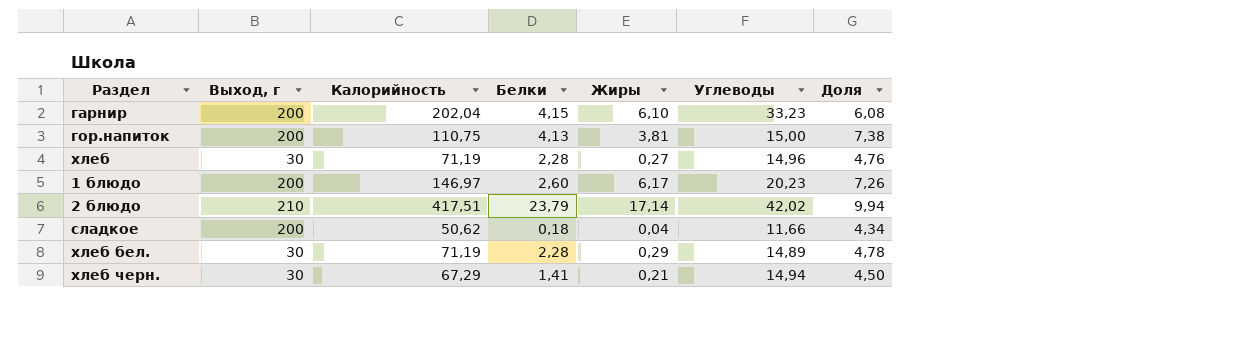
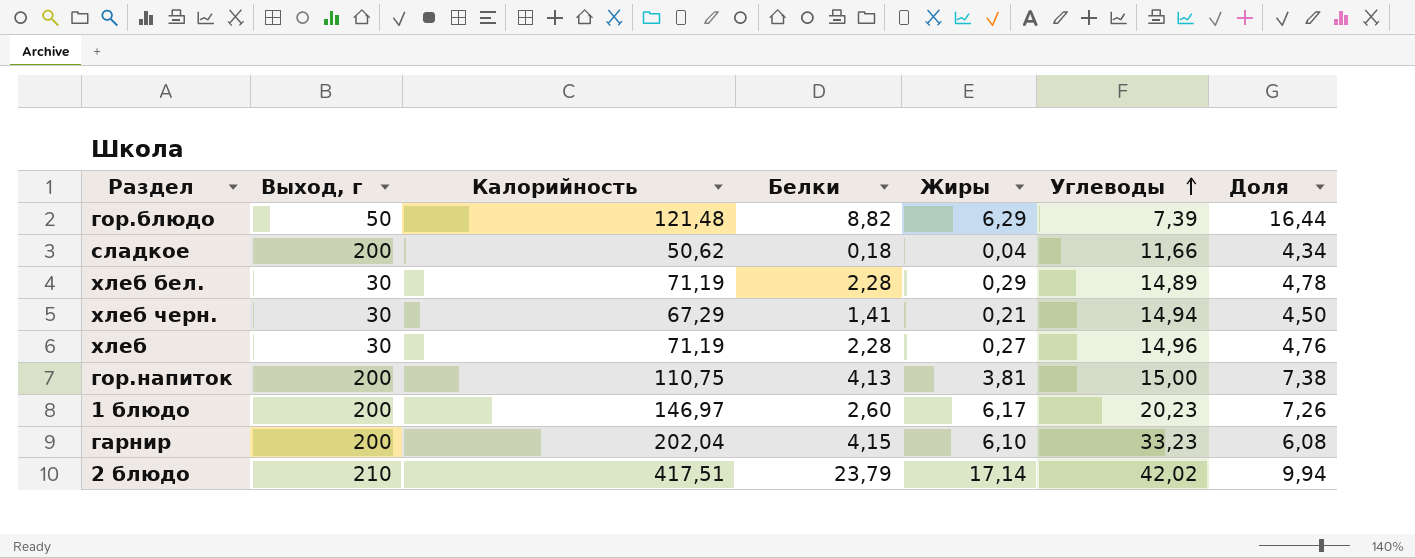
row order: none -> Углеводы ascending
row гор.блюдо: none -> 50 | 121,48 | 8,82 | 6,29 | 7,39 | 16,44

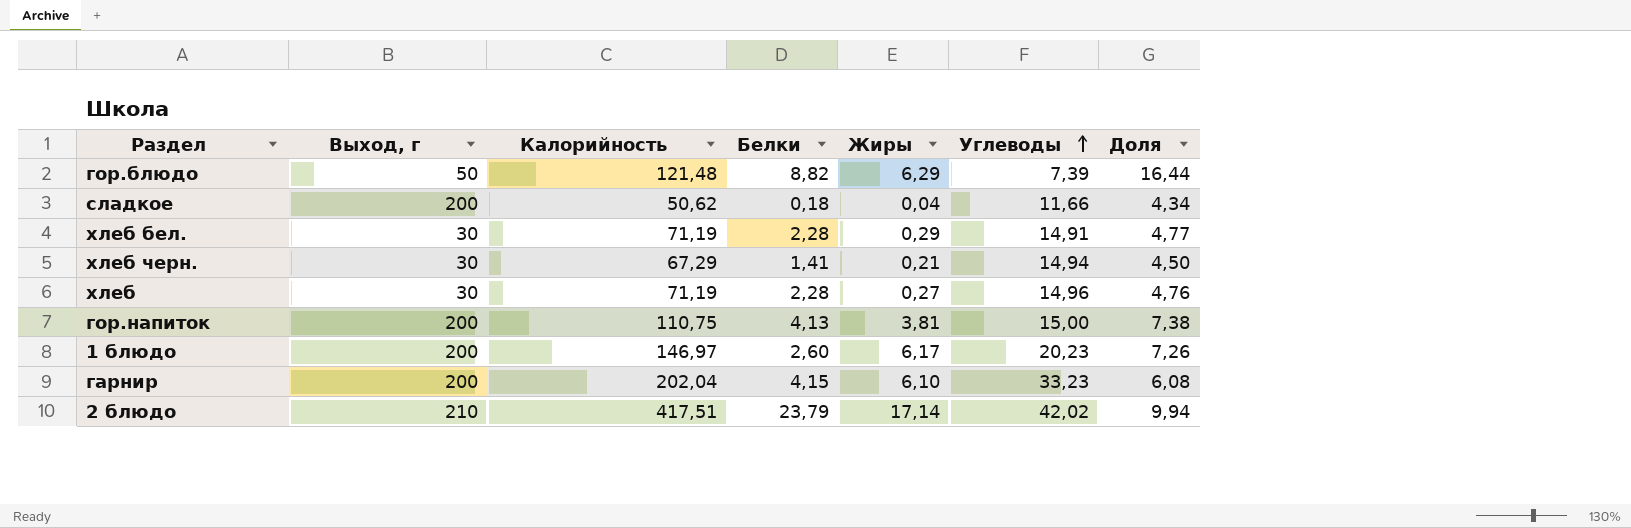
хлеб бел. | Углеводы: 14,89 -> 14,91
хлеб бел. | Доля: 4,78 -> 4,77

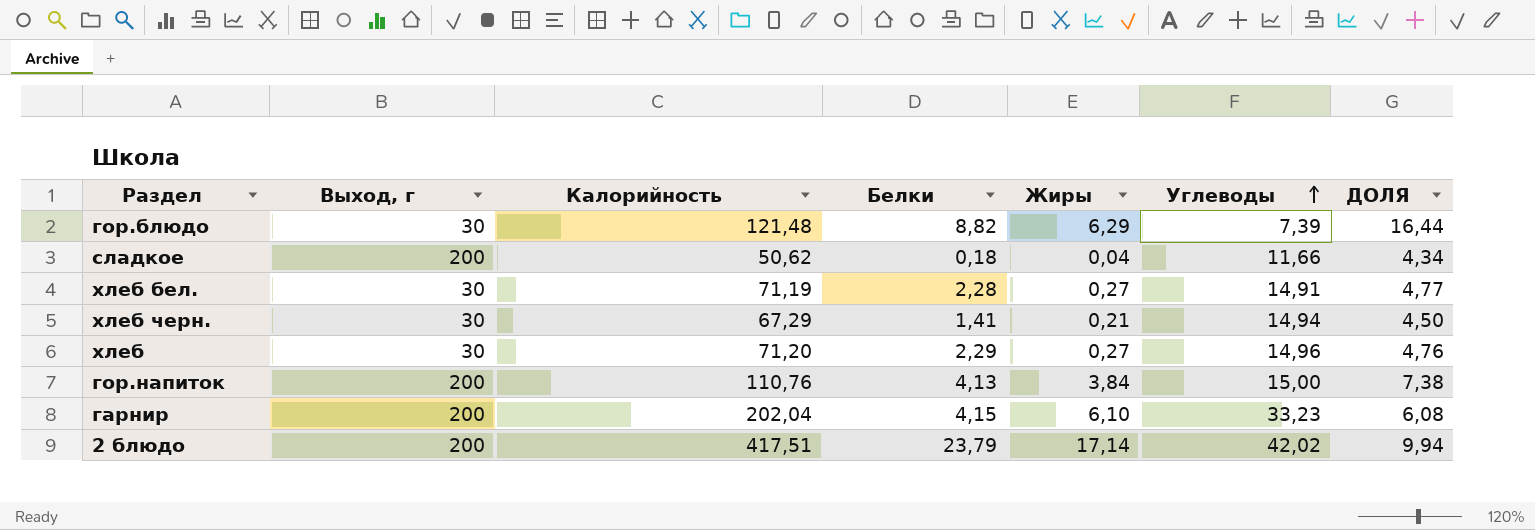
column name: Доля -> ДОЛЯ
row 1 блюдо: 200 | 146,97 | 2,60 | 6,17 | 20,23 | 7,26 -> none
гор.блюдо | Выход, г: 50 -> 30
хлеб бел. | Жиры: 0,29 -> 0,27
хлеб | Калорийность: 71,19 -> 71,20
хлеб | Белки: 2,28 -> 2,29
гор.напиток | Калорийность: 110,75 -> 110,76
гор.напиток | Жиры: 3,81 -> 3,84
2 блюдо | Выход, г: 210 -> 200

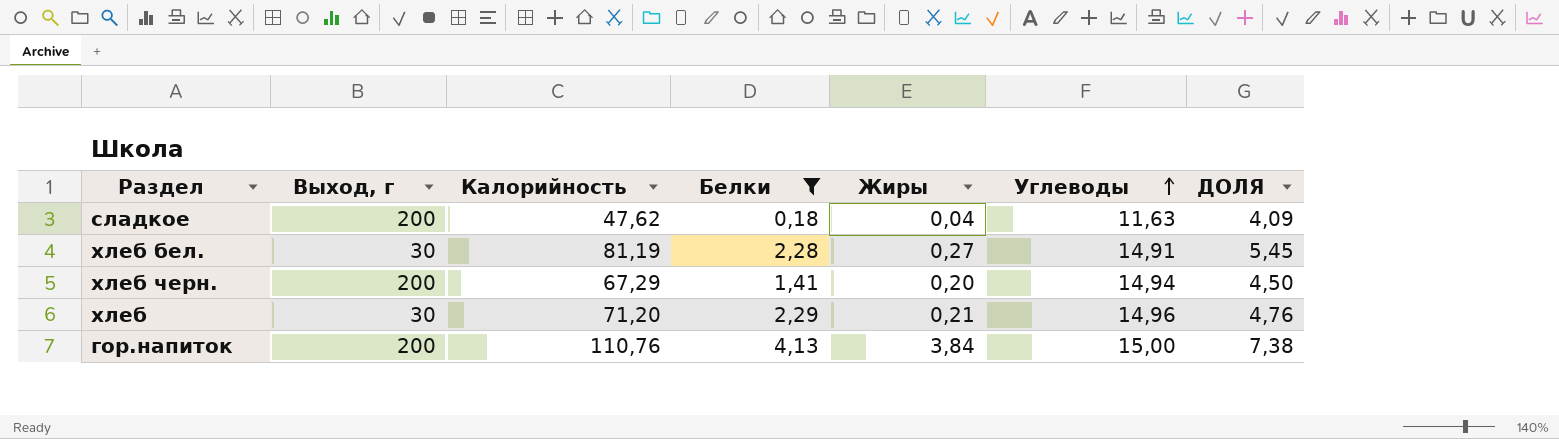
filter: none -> Белки <= 4,13
сладкое | Калорийность: 50,62 -> 47,62
сладкое | Углеводы: 11,66 -> 11,63
сладкое | ДОЛЯ: 4,34 -> 4,09
хлеб бел. | Калорийность: 71,19 -> 81,19
хлеб бел. | ДОЛЯ: 4,77 -> 5,45
хлеб черн. | Выход, г: 30 -> 200
хлеб черн. | Жиры: 0,21 -> 0,20
хлеб | Жиры: 0,27 -> 0,21

